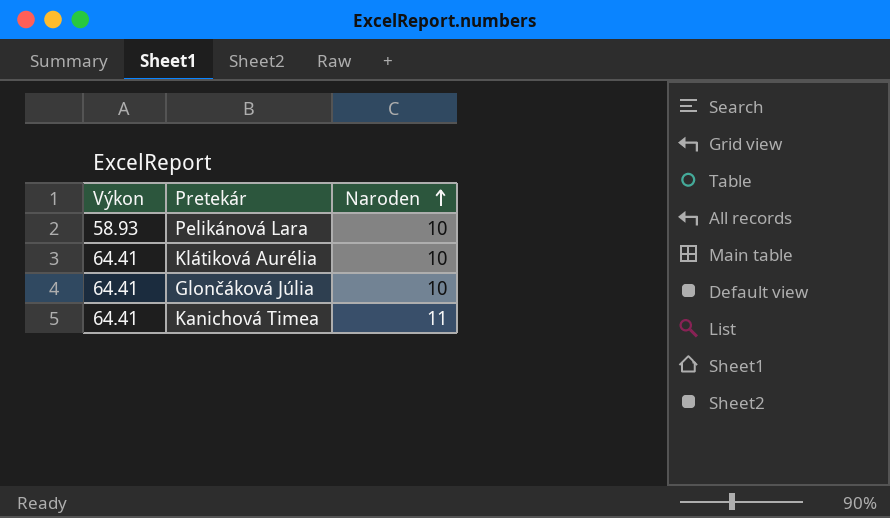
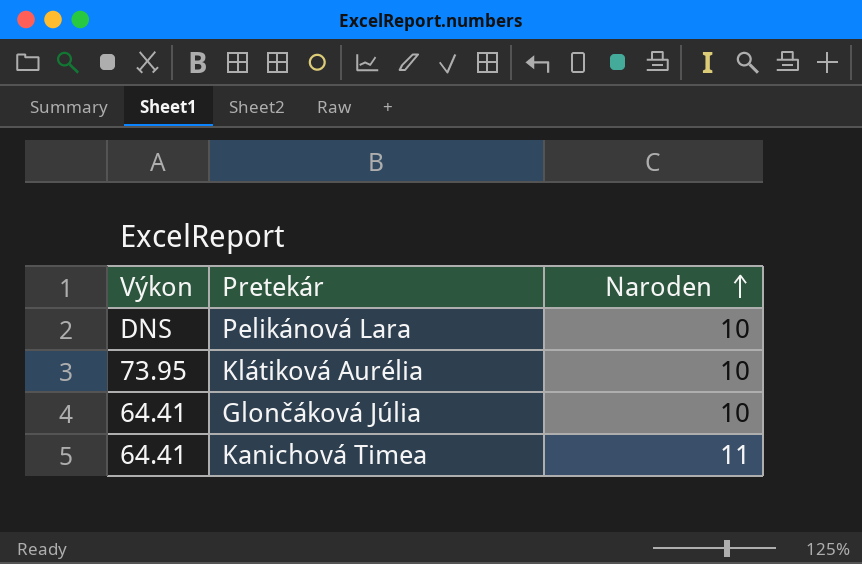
Pelikánová Lara | Výkon: 58.93 -> DNS
Klátiková Aurélia | Výkon: 64.41 -> 73.95

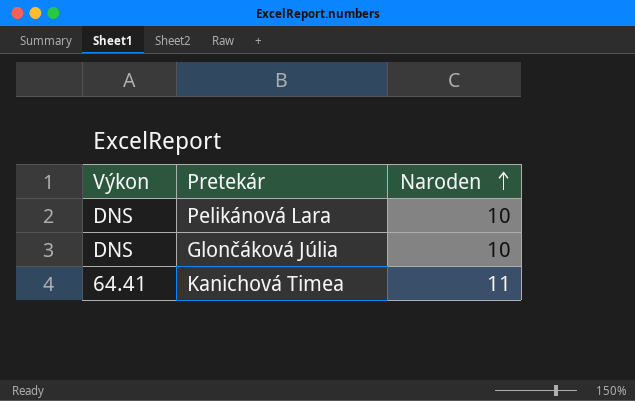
row Klátiková Aurélia: 73.95 | 10 -> none
Glončáková Júlia | Výkon: 64.41 -> DNS

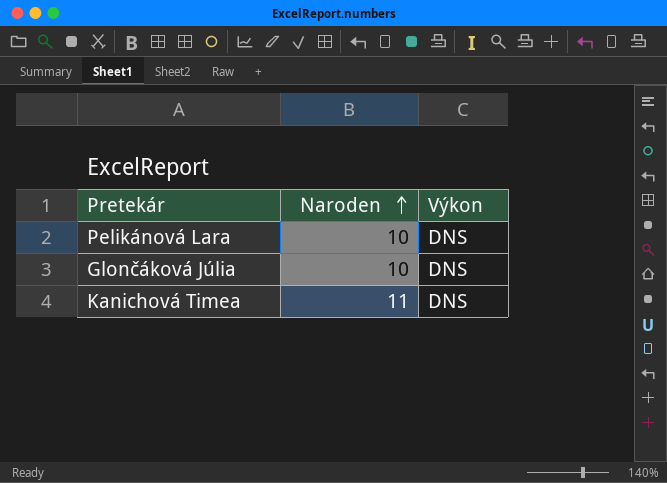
column Výkon | position: 1 -> 3
Kanichová Timea | Výkon: 64.41 -> DNS

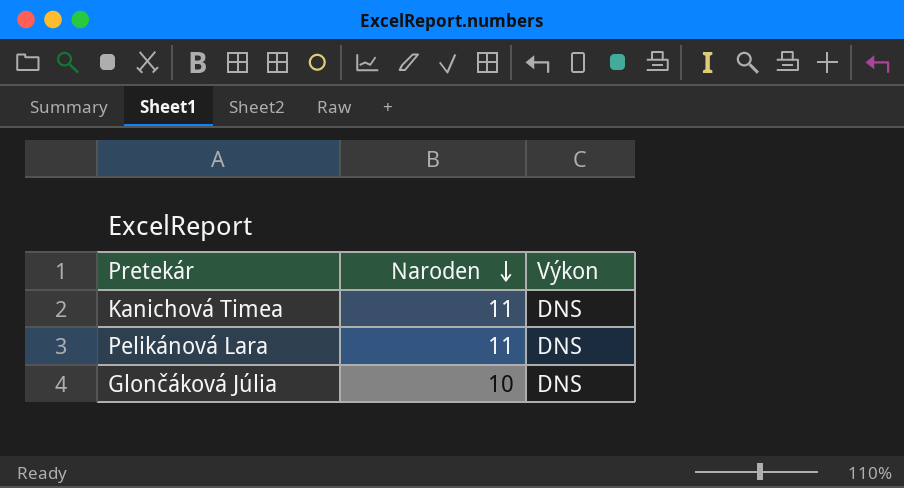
row order: Naroden ascending -> Naroden descending
Pelikánová Lara | Naroden: 10 -> 11

